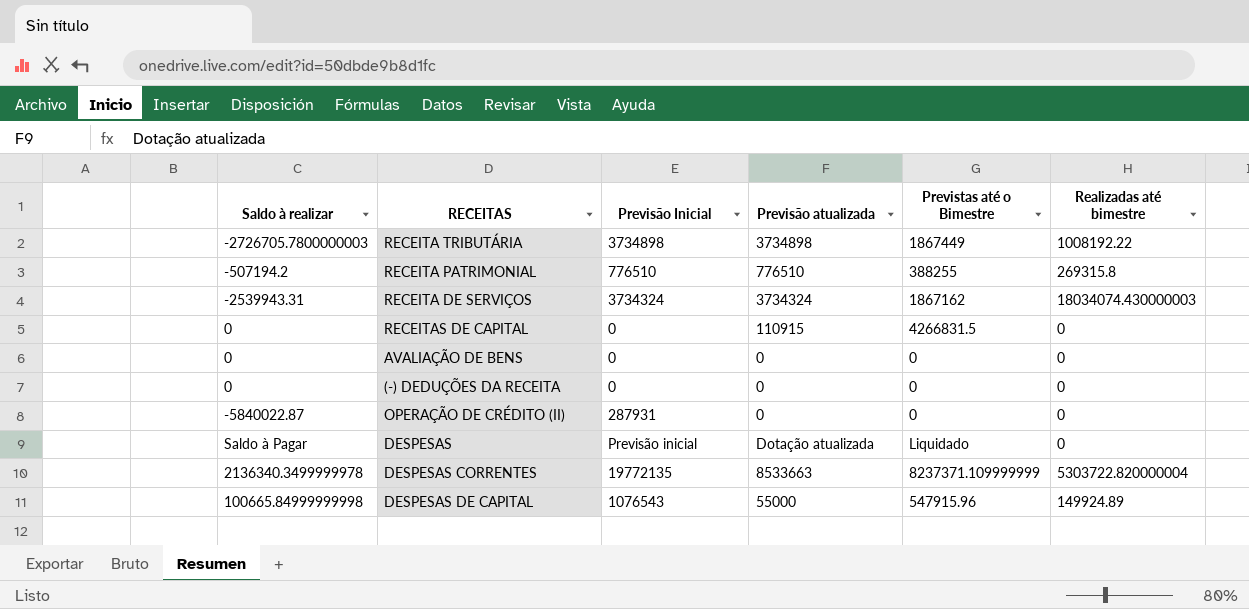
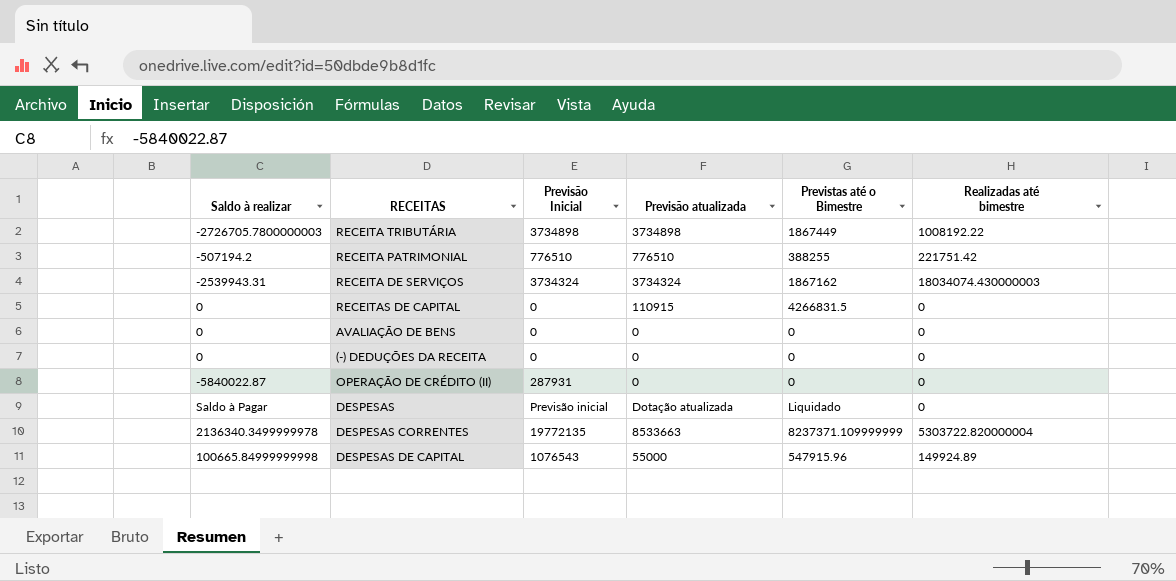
RECEITA PATRIMONIAL | Realizadas até bimestre: 269315.8 -> 221751.42

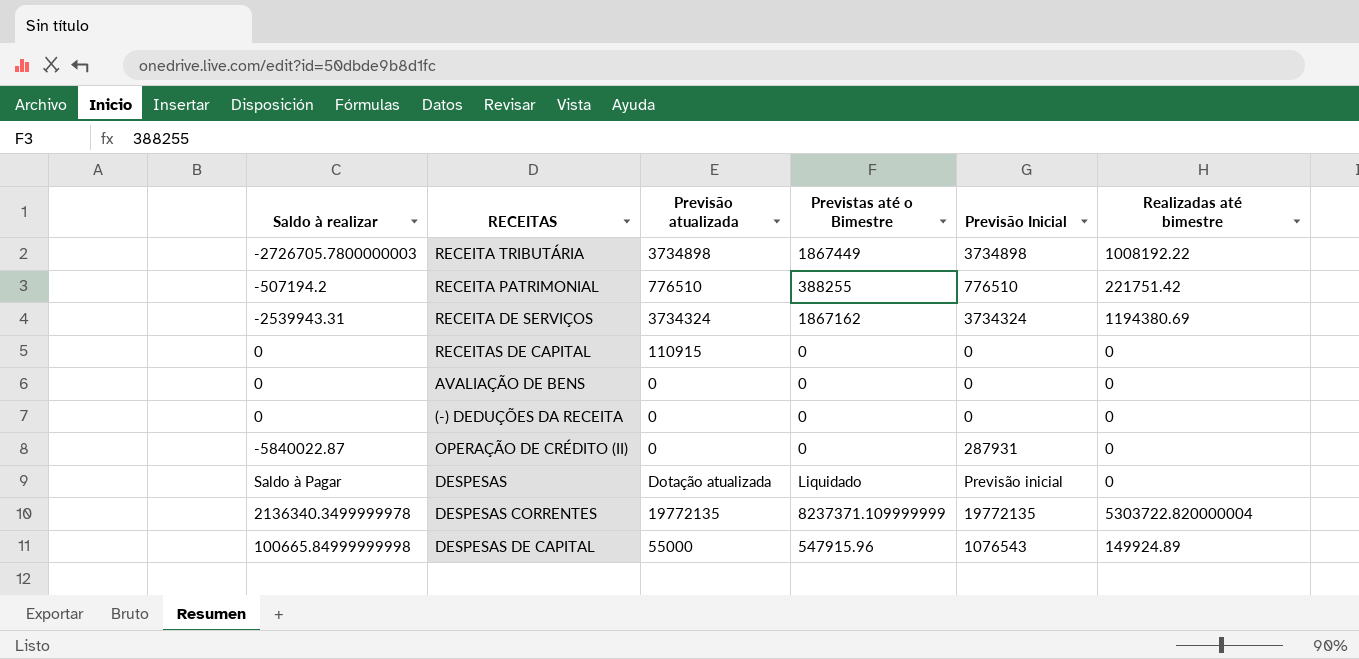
column Previsão Inicial | position: 3 -> 5
RECEITA DE SERVIÇOS | Realizadas até bimestre: 18034074.430000003 -> 1194380.69
RECEITAS DE CAPITAL | Previstas até o Bimestre: 4266831.5 -> 0
DESPESAS CORRENTES | Previsão atualizada: 8533663 -> 19772135

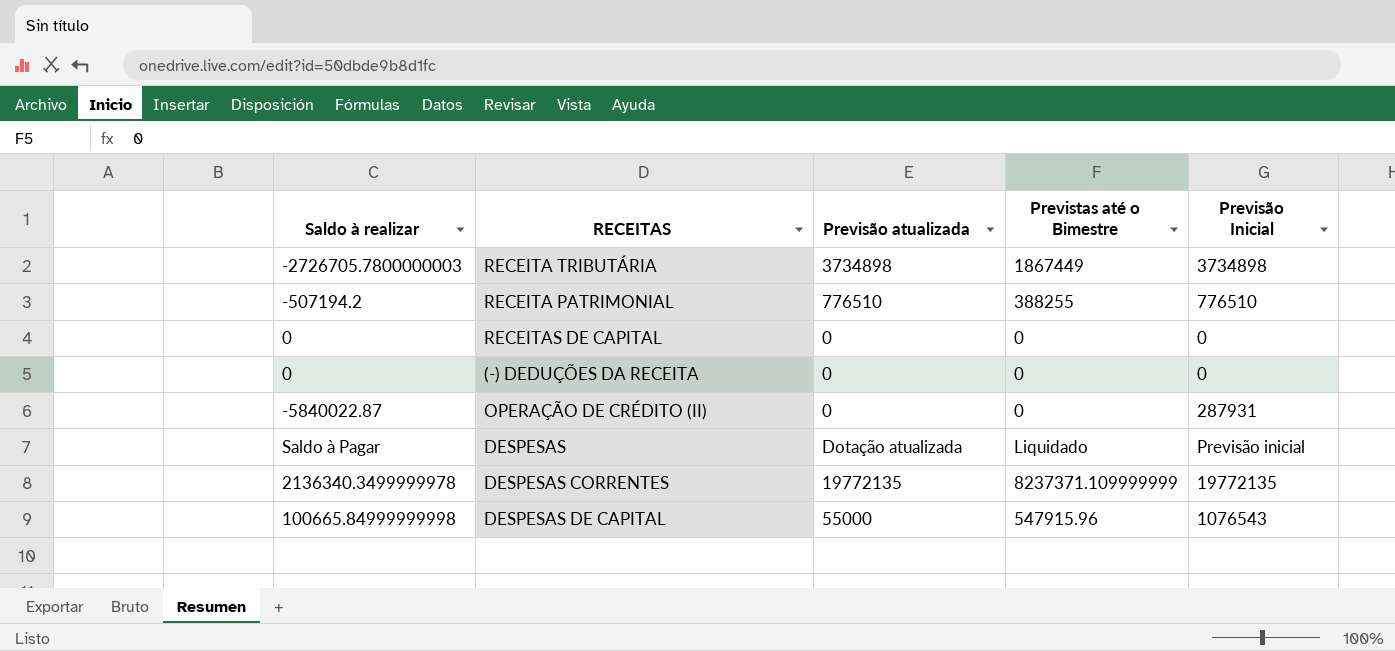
column Realizadas até bimestre | position: 6 -> none
row RECEITA DE SERVIÇOS: -2539943.31 | 3734324 | 1867162 | 3734324 | 1194380.69 -> none
row AVALIAÇÃO DE BENS: 0 | 0 | 0 | 0 | 0 -> none
RECEITAS DE CAPITAL | Previsão atualizada: 110915 -> 0

